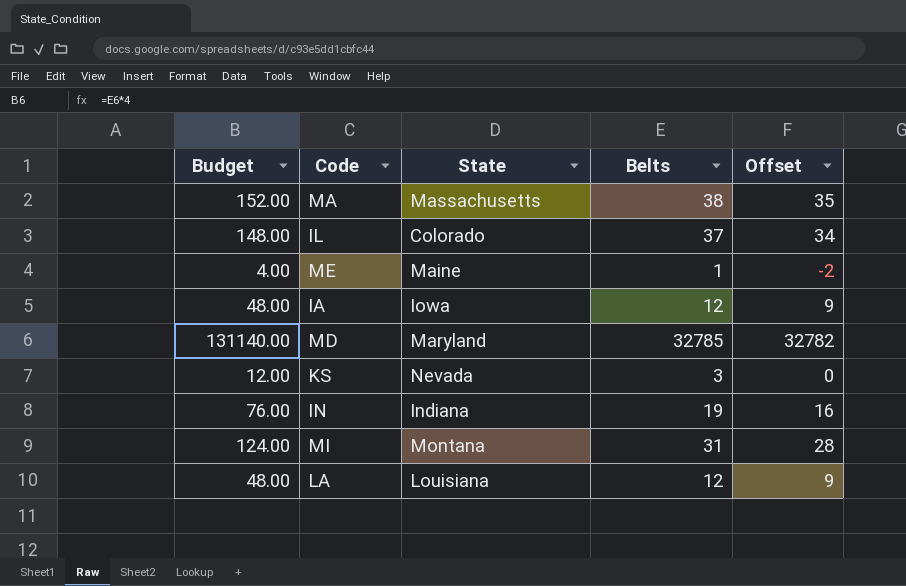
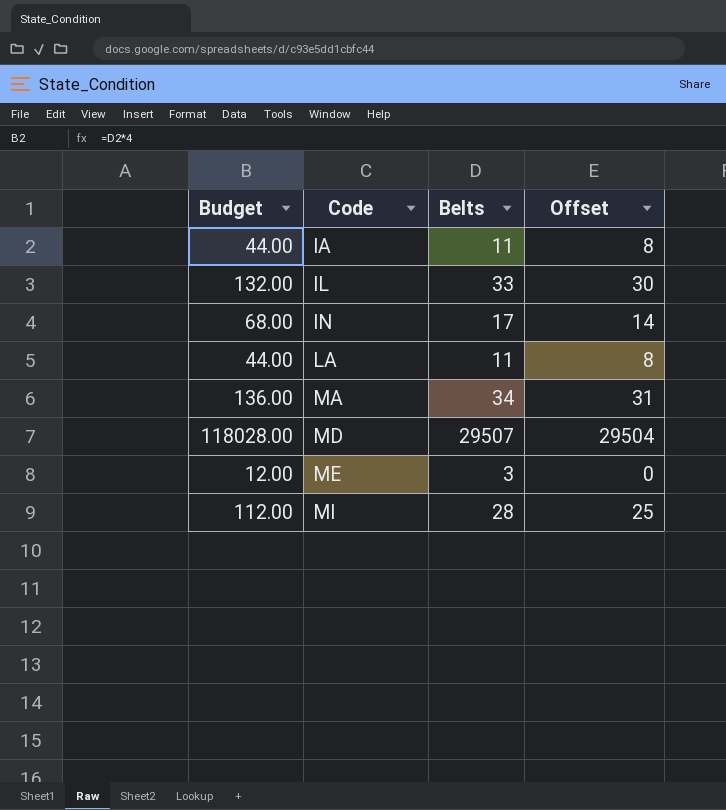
row order: none -> Code ascending
column State | position: 3 -> none
row KS: 12.00 | Nevada | 3 | 0 -> none
IA | Budget: 48.00 -> 44.00
IA | Belts: 12 -> 11
IA | Offset: 9 -> 8
IL | Budget: 148.00 -> 132.00
IL | Belts: 37 -> 33
IL | Offset: 34 -> 30
IN | Budget: 76.00 -> 68.00
IN | Belts: 19 -> 17
IN | Offset: 16 -> 14
LA | Budget: 48.00 -> 44.00
LA | Belts: 12 -> 11
LA | Offset: 9 -> 8
MA | Budget: 152.00 -> 136.00
MA | Belts: 38 -> 34
MA | Offset: 35 -> 31
MD | Budget: 131140.00 -> 118028.00
MD | Belts: 32785 -> 29507
MD | Offset: 32782 -> 29504
ME | Budget: 4.00 -> 12.00
ME | Belts: 1 -> 3
ME | Offset: -2 -> 0
MI | Budget: 124.00 -> 112.00
MI | Belts: 31 -> 28
MI | Offset: 28 -> 25

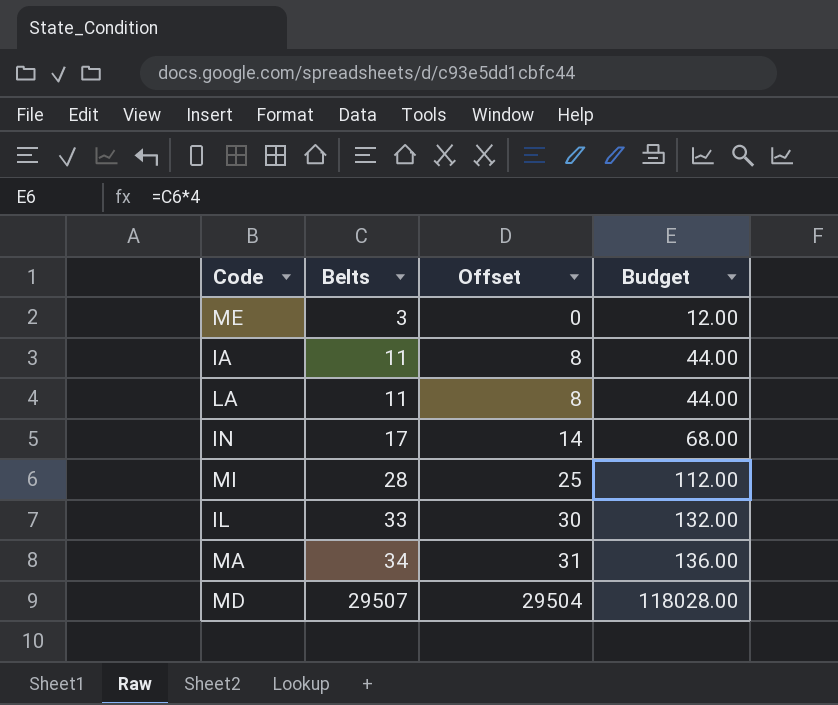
row order: Code ascending -> Belts ascending
column Budget | position: 1 -> 4

